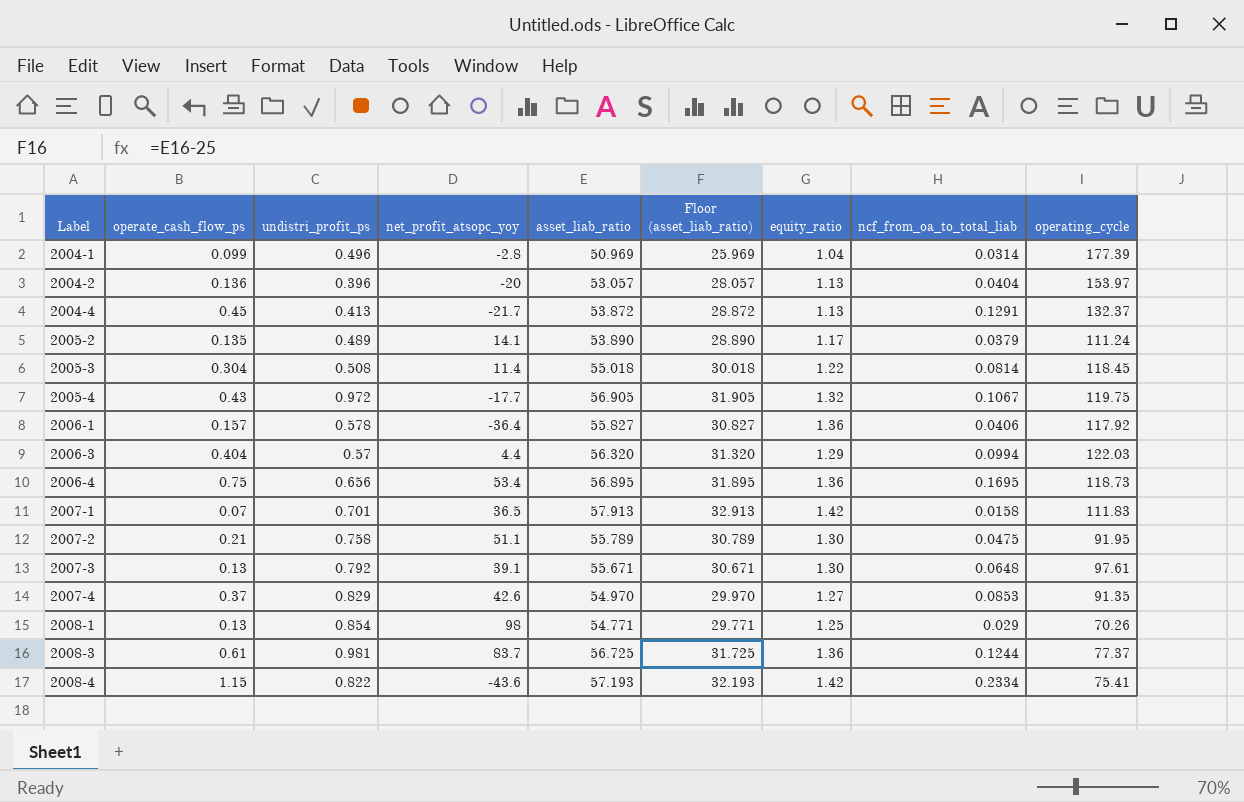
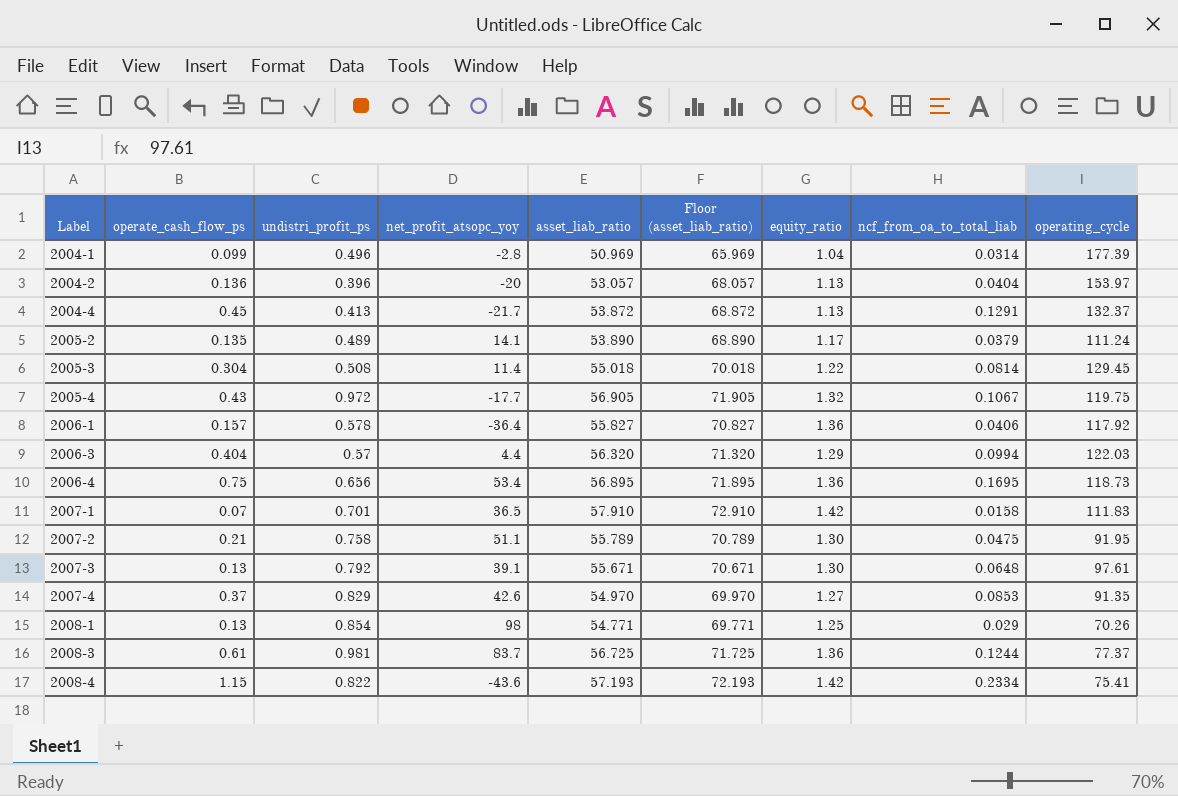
column Floor (asset_liab_ratio) | formula: [asset_liab_ratio] - 25 -> [asset_liab_ratio] + 15
2005-3 | operating_cycle: 118.45 -> 129.45
2007-1 | asset_liab_ratio: 57.913 -> 57.910

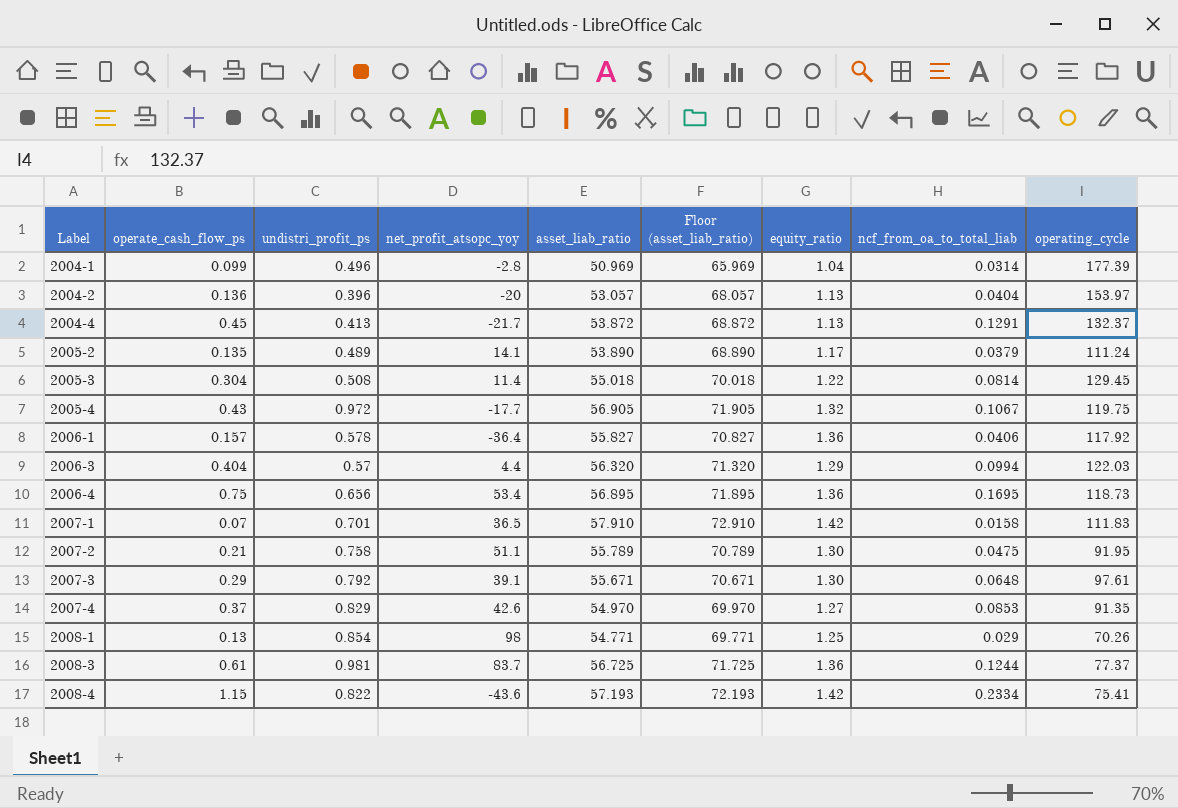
2007-3 | operate_cash_flow_ps: 0.13 -> 0.29

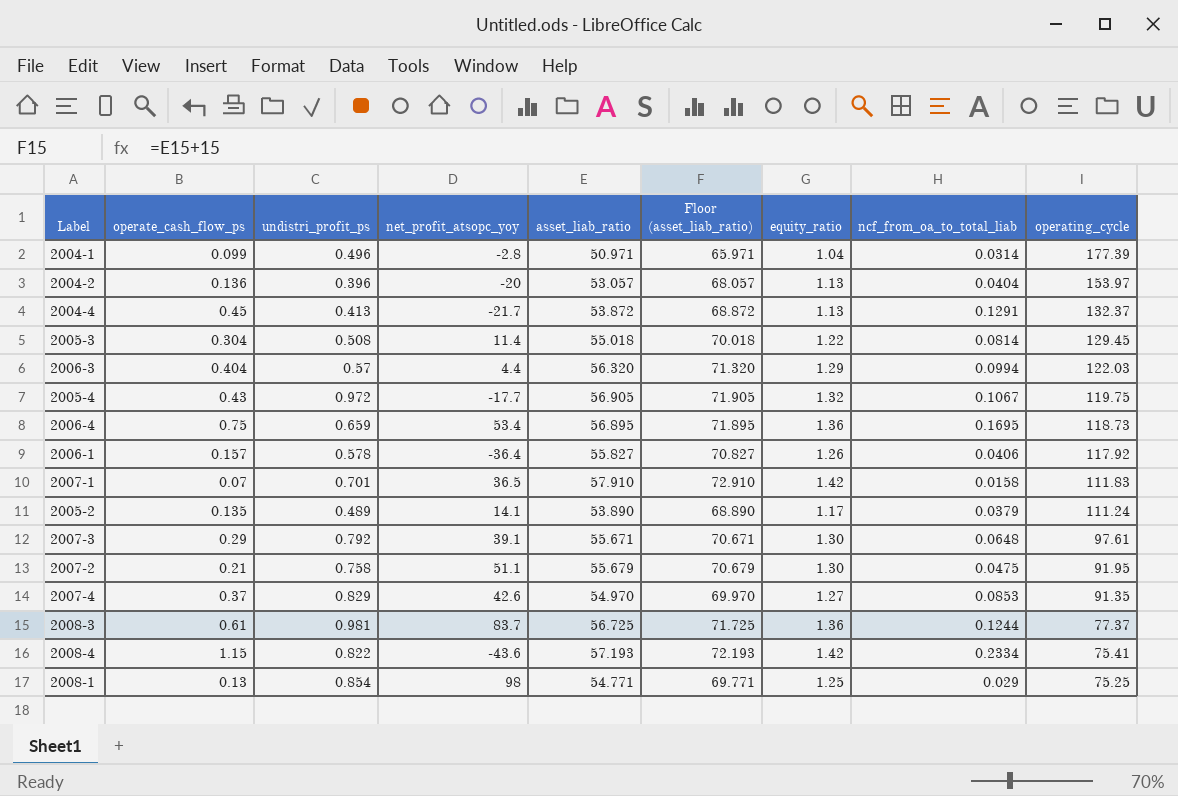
row order: Label ascending -> operating_cycle descending
2004-1 | asset_liab_ratio: 50.969 -> 50.971
2004-1 | Floor (asset_liab_ratio): 65.969 -> 65.971
2006-4 | undistri_profit_ps: 0.656 -> 0.659
2006-1 | equity_ratio: 1.36 -> 1.26
2007-2 | asset_liab_ratio: 55.789 -> 55.679
2007-2 | Floor (asset_liab_ratio): 70.789 -> 70.679
2008-1 | operating_cycle: 70.26 -> 75.25

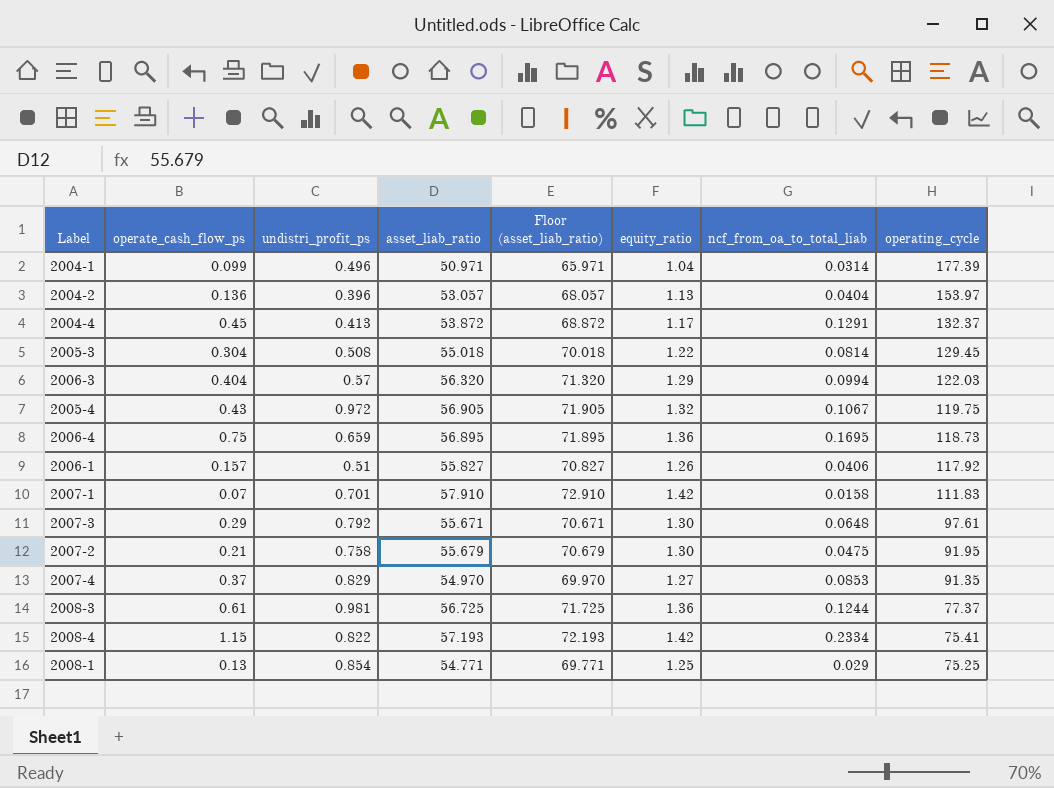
column net_profit_atsopc_yoy | position: 4 -> none
row 2005-2: 0.135 | 0.489 | 14.1 | 53.890 | 68.890 | 1.17 | 0.0379 | 111.24 -> none
2004-4 | equity_ratio: 1.13 -> 1.17
2006-1 | undistri_profit_ps: 0.578 -> 0.51

